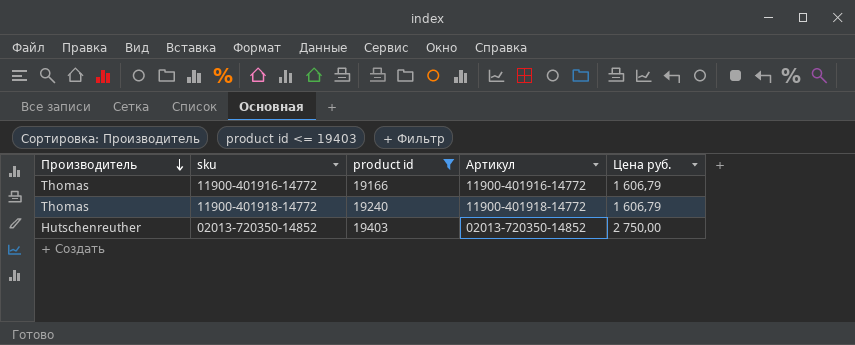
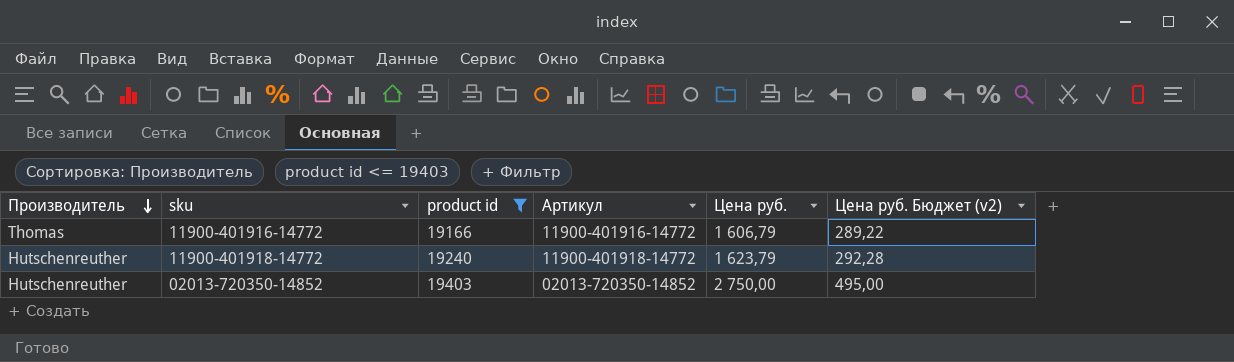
column Цена руб. Бюджет (v2) | formula: none -> [Цена руб.] * 0,18
11900-401918-14772 | Производитель: Thomas -> Hutschenreuther
11900-401918-14772 | Цена руб.: 1 606,79 -> 1 623,79

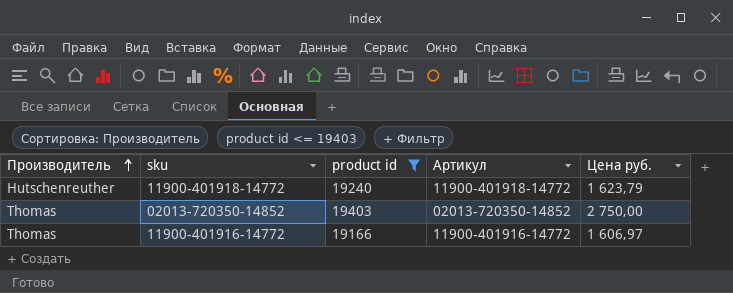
row order: Производитель descending -> Производитель ascending
column Цена руб. Бюджет (v2) | formula: [Цена руб.] * 0,18 -> none
02013-720350-14852 | Производитель: Hutschenreuther -> Thomas
11900-401916-14772 | Цена руб.: 1 606,79 -> 1 606,97

